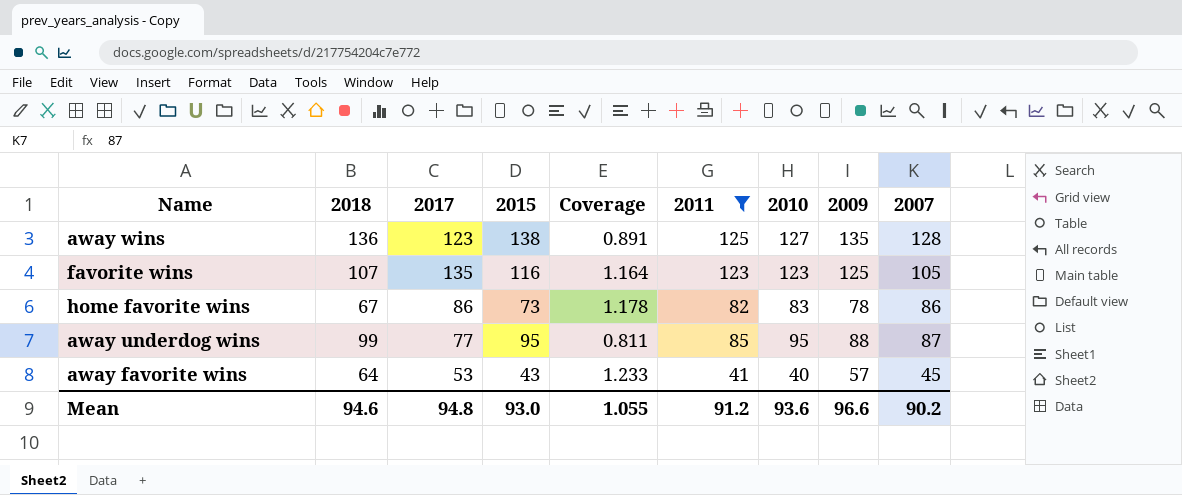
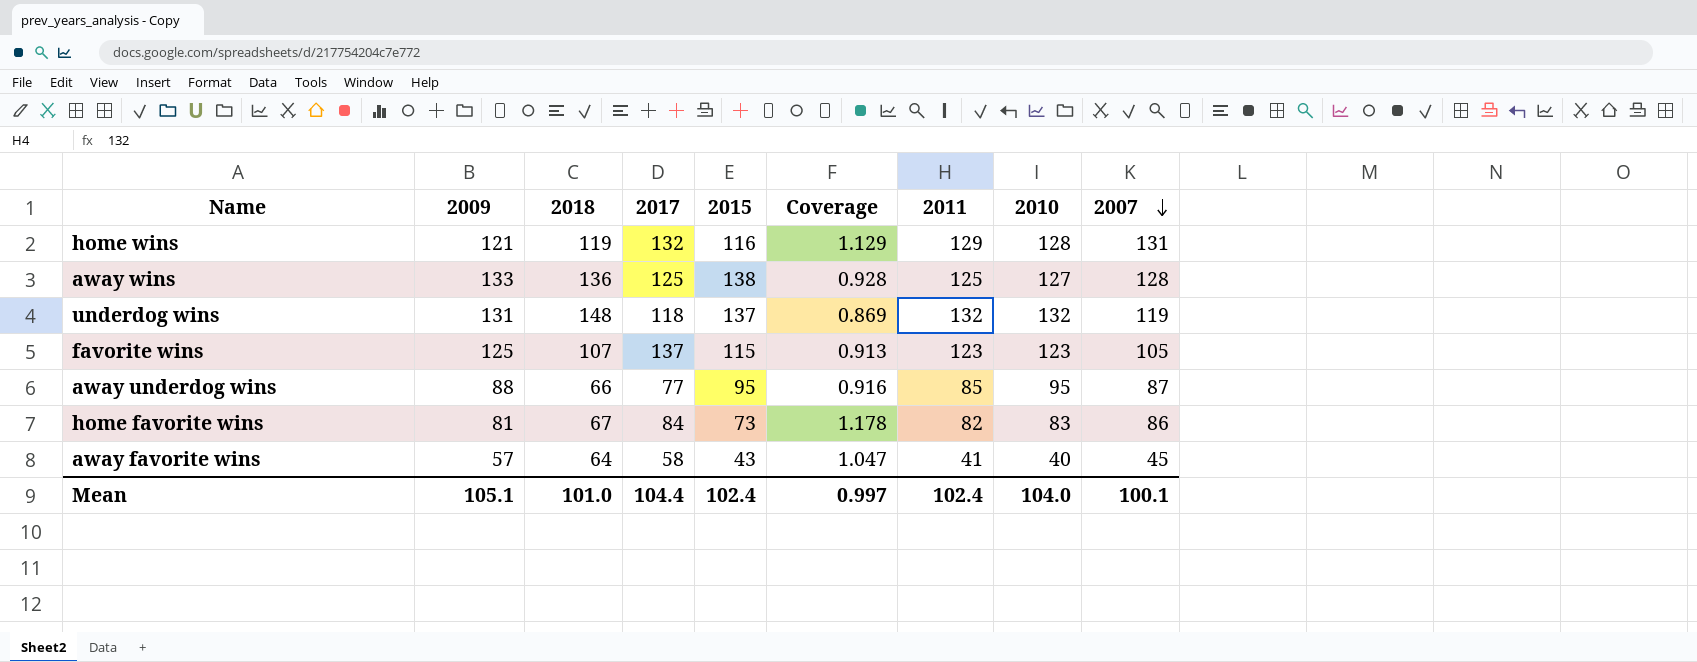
filter: 2011 <= 125 -> none
row order: none -> 2007 descending
column 2009 | position: 8 -> 2
column Coverage | formula: [2017] / [2015] -> [2007] / [2015]
away wins | 2009: 135 -> 133
away wins | 2017: 123 -> 125
favorite wins | 2017: 135 -> 137
favorite wins | 2015: 116 -> 115
away underdog wins | 2018: 99 -> 66
home favorite wins | 2009: 78 -> 81
home favorite wins | 2017: 86 -> 84
away favorite wins | 2017: 53 -> 58
Mean | 2009: 96.6 -> 105.1
Mean | 2018: 94.6 -> 101.0
Mean | 2017: 94.8 -> 104.4
Mean | 2015: 93.0 -> 102.4
Mean | Coverage: 1.055 -> 0.997
Mean | 2011: 91.2 -> 102.4
Mean | 2010: 93.6 -> 104.0
Mean | 2007: 90.2 -> 100.1

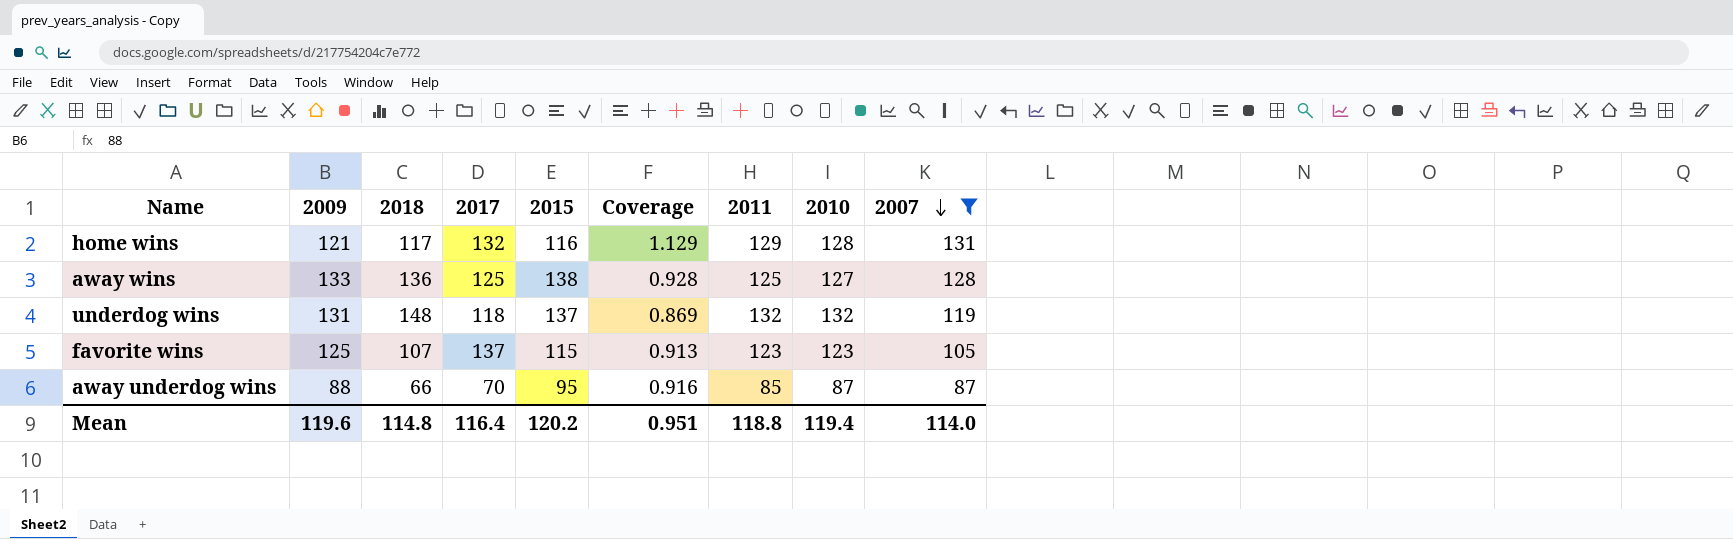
filter: none -> 2007 >= 87
home wins | 2018: 119 -> 117
away underdog wins | 2017: 77 -> 70
away underdog wins | 2010: 95 -> 87
Mean | 2009: 105.1 -> 119.6
Mean | 2018: 101.0 -> 114.8
Mean | 2017: 104.4 -> 116.4
Mean | 2015: 102.4 -> 120.2
Mean | Coverage: 0.997 -> 0.951
Mean | 2011: 102.4 -> 118.8
Mean | 2010: 104.0 -> 119.4
Mean | 2007: 100.1 -> 114.0

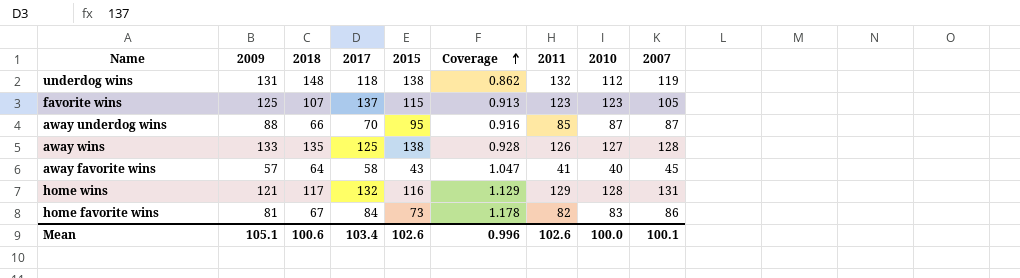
filter: 2007 >= 87 -> none
row order: 2007 descending -> Coverage ascending
underdog wins | 2015: 137 -> 138
underdog wins | Coverage: 0.869 -> 0.862
underdog wins | 2010: 132 -> 112
away wins | 2018: 136 -> 135
away wins | 2011: 125 -> 126
Mean | 2009: 119.6 -> 105.1
Mean | 2018: 114.8 -> 100.6
Mean | 2017: 116.4 -> 103.4
Mean | 2015: 120.2 -> 102.6
Mean | Coverage: 0.951 -> 0.996
Mean | 2011: 118.8 -> 102.6
Mean | 2010: 119.4 -> 100.0
Mean | 2007: 114.0 -> 100.1

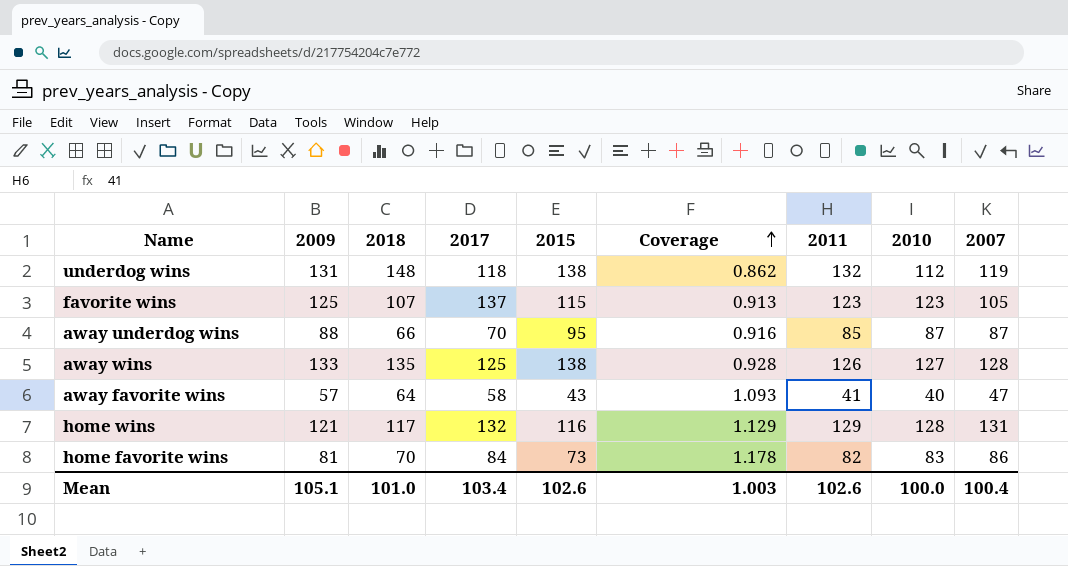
away favorite wins | Coverage: 1.047 -> 1.093
away favorite wins | 2007: 45 -> 47
home favorite wins | 2018: 67 -> 70
Mean | 2018: 100.6 -> 101.0
Mean | Coverage: 0.996 -> 1.003
Mean | 2007: 100.1 -> 100.4

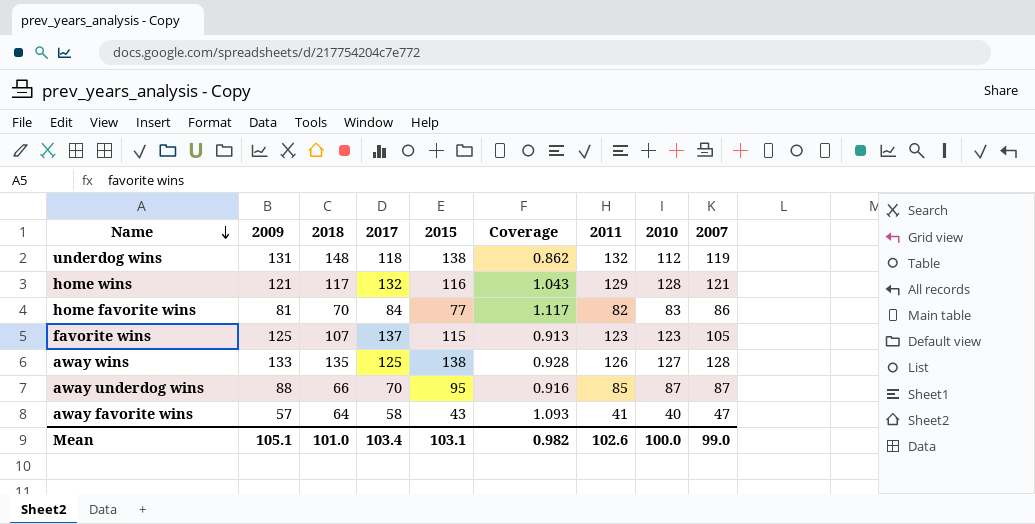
row order: Coverage ascending -> Name descending
home wins | Coverage: 1.129 -> 1.043
home wins | 2007: 131 -> 121
home favorite wins | 2015: 73 -> 77
home favorite wins | Coverage: 1.178 -> 1.117
Mean | 2015: 102.6 -> 103.1
Mean | Coverage: 1.003 -> 0.982
Mean | 2007: 100.4 -> 99.0

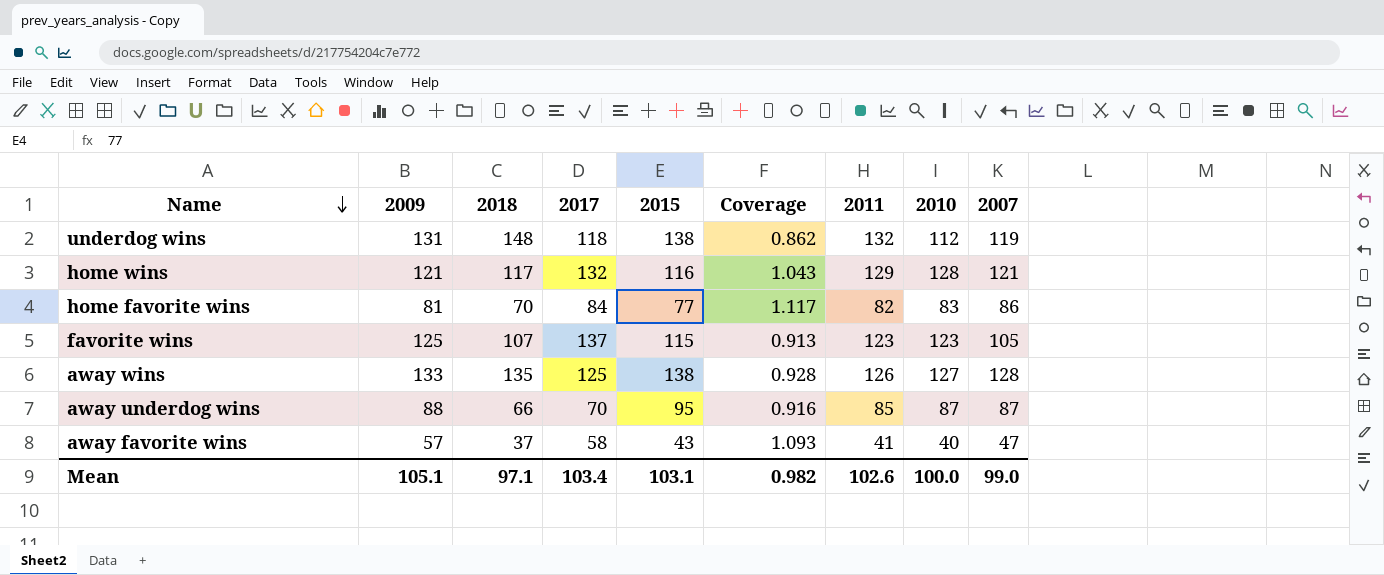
away favorite wins | 2018: 64 -> 37
Mean | 2018: 101.0 -> 97.1

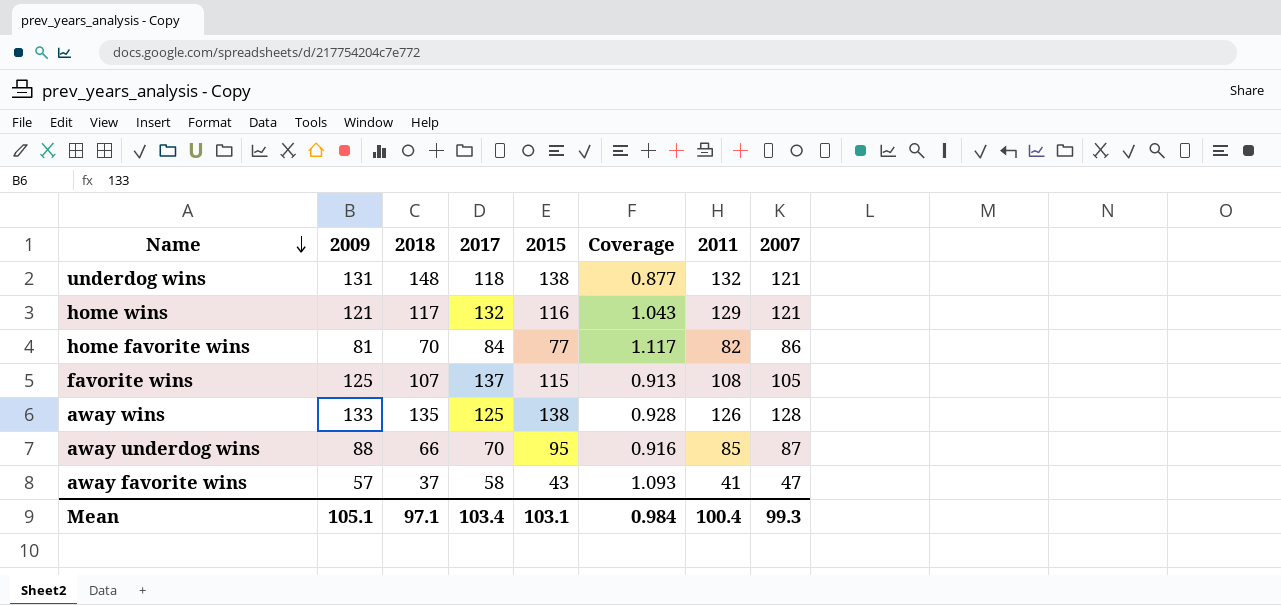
column 2010 | position: 8 -> none
underdog wins | Coverage: 0.862 -> 0.877
underdog wins | 2007: 119 -> 121
favorite wins | 2011: 123 -> 108
Mean | Coverage: 0.982 -> 0.984
Mean | 2011: 102.6 -> 100.4
Mean | 2007: 99.0 -> 99.3

